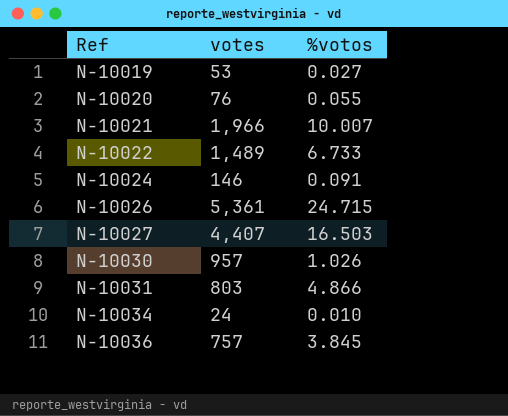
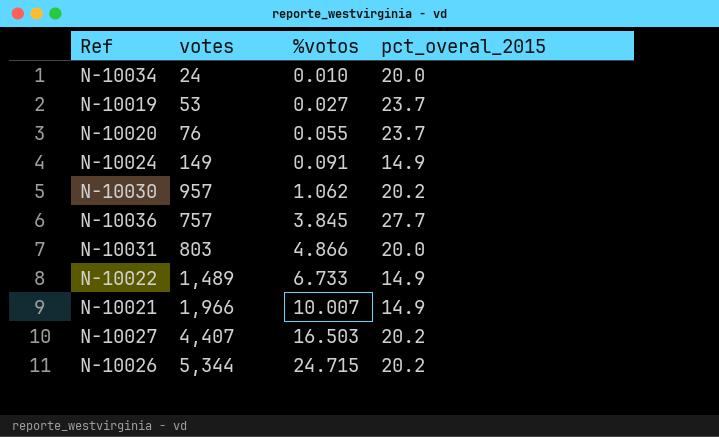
row order: Ref ascending -> %votos ascending
column pct_overal_2015 | position: none -> 4
N-10024 | votes: 146 -> 149
N-10030 | %votos: 1.026 -> 1.062
N-10026 | votes: 5,361 -> 5,344

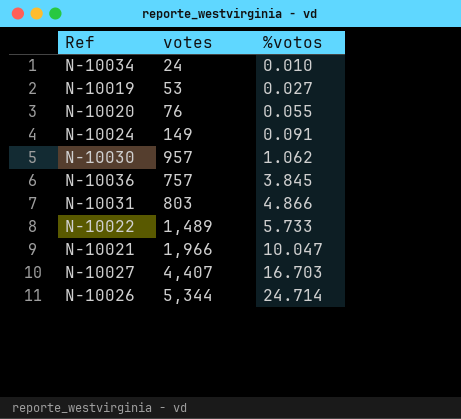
column pct_overal_2015 | position: 4 -> none
N-10022 | %votos: 6.733 -> 5.733
N-10021 | %votos: 10.007 -> 10.047
N-10027 | %votos: 16.503 -> 16.703
N-10026 | %votos: 24.715 -> 24.714

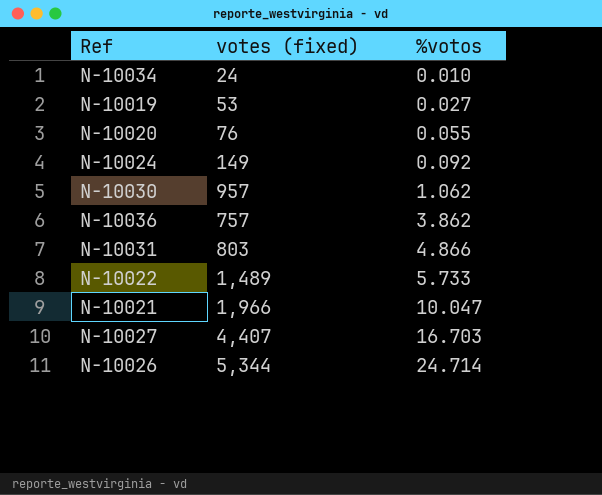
column name: votes -> votes (fixed)
N-10024 | %votos: 0.091 -> 0.092
N-10036 | %votos: 3.845 -> 3.862

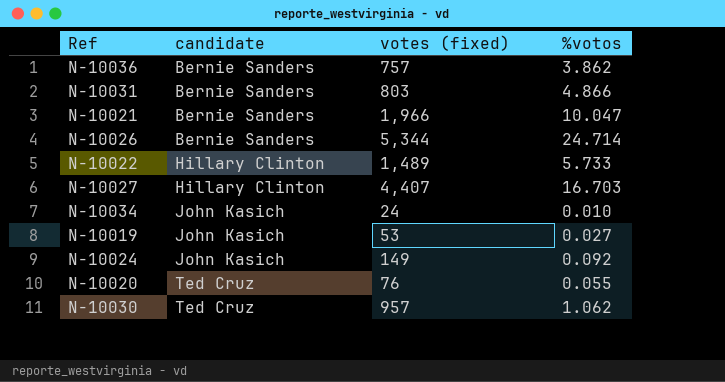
row order: %votos ascending -> candidate ascending
column candidate | position: none -> 2

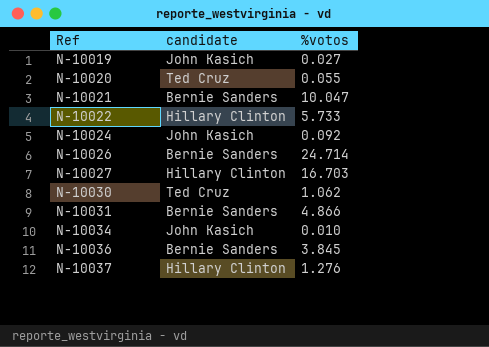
row order: candidate ascending -> Ref ascending
column votes (fixed) | position: 3 -> none
N-10036 | %votos: 3.862 -> 3.845
row N-10037: none -> Hillary Clinton | 1.276

